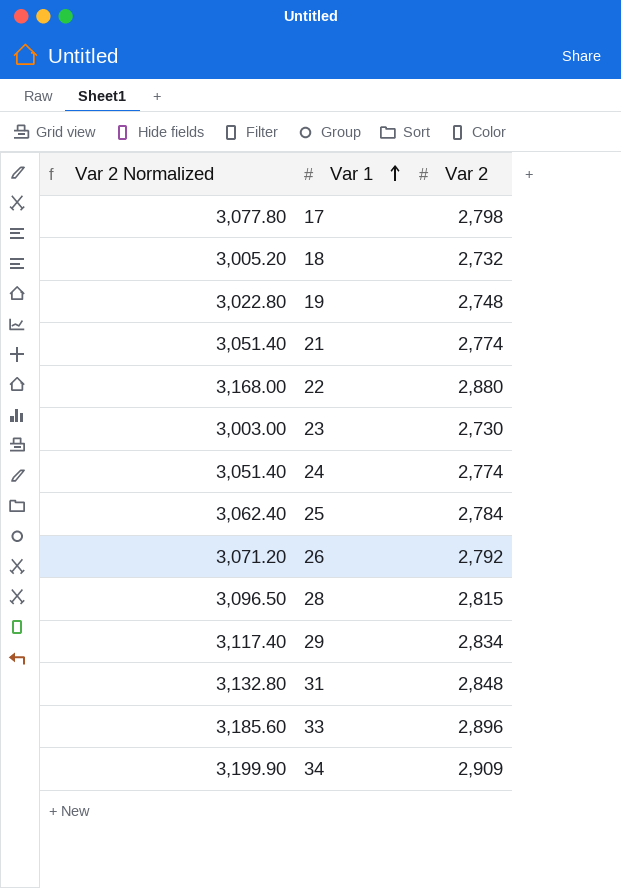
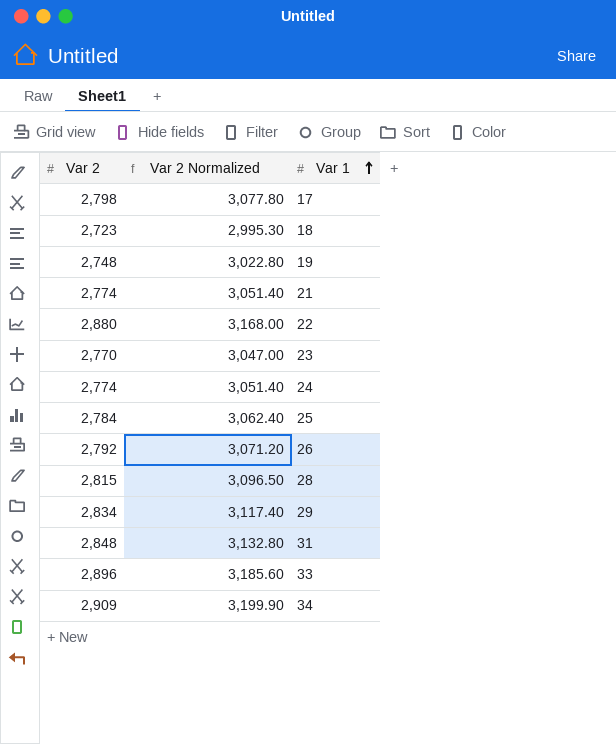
column Var 2 | position: 3 -> 1
18 | Var 2: 2,732 -> 2,723
18 | Var 2 Normalized: 3,005.20 -> 2,995.30
23 | Var 2: 2,730 -> 2,770
23 | Var 2 Normalized: 3,003.00 -> 3,047.00

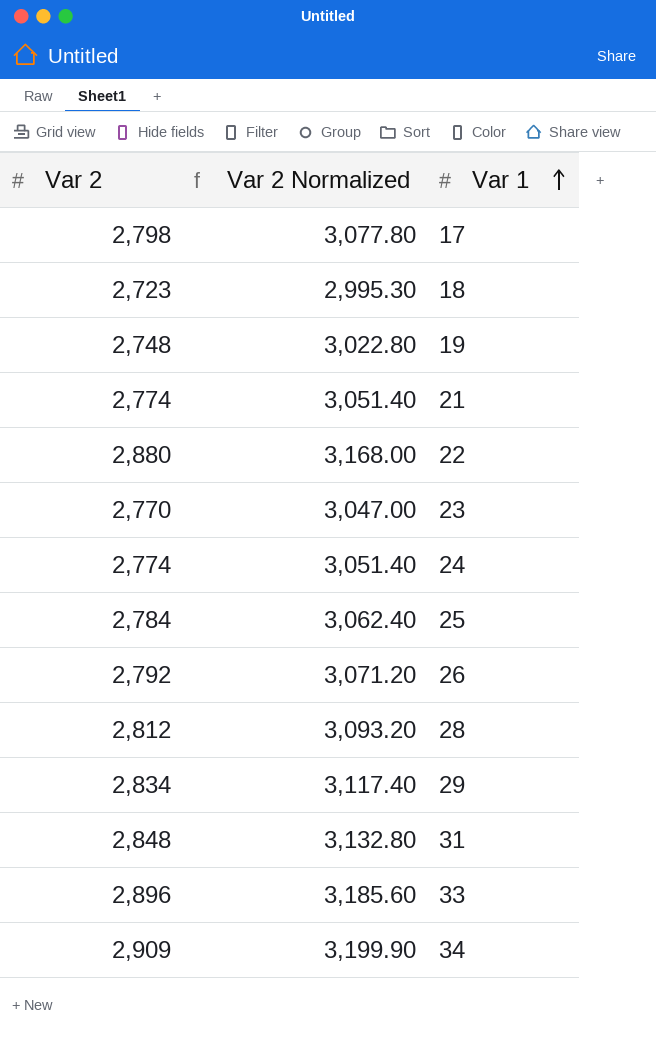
28 | Var 2: 2,815 -> 2,812
28 | Var 2 Normalized: 3,096.50 -> 3,093.20

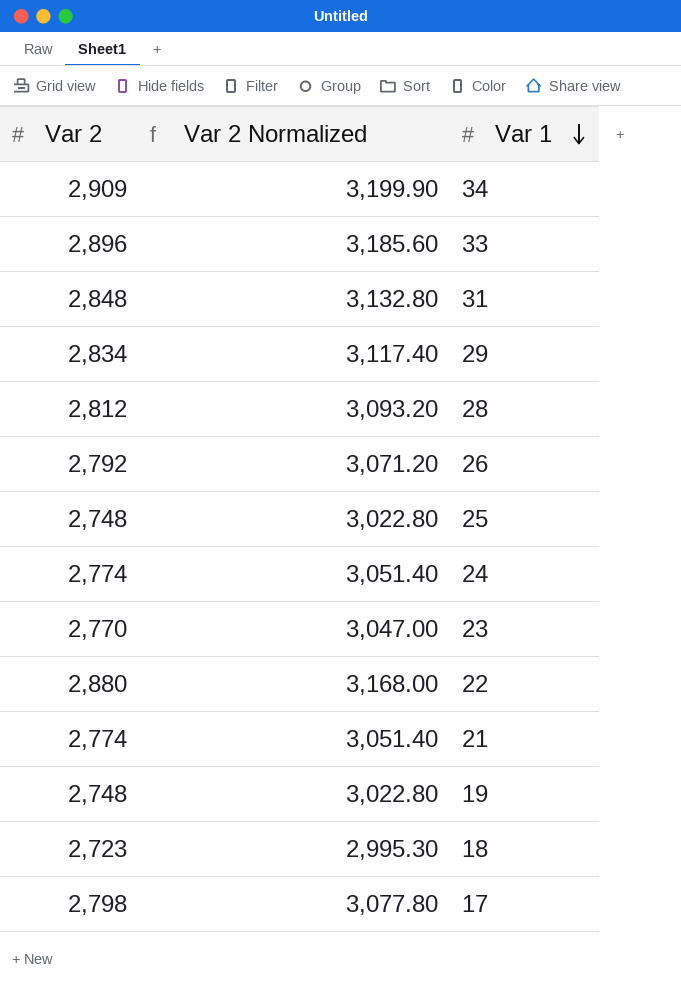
row order: Var 1 ascending -> Var 1 descending
25 | Var 2: 2,784 -> 2,748
25 | Var 2 Normalized: 3,062.40 -> 3,022.80

